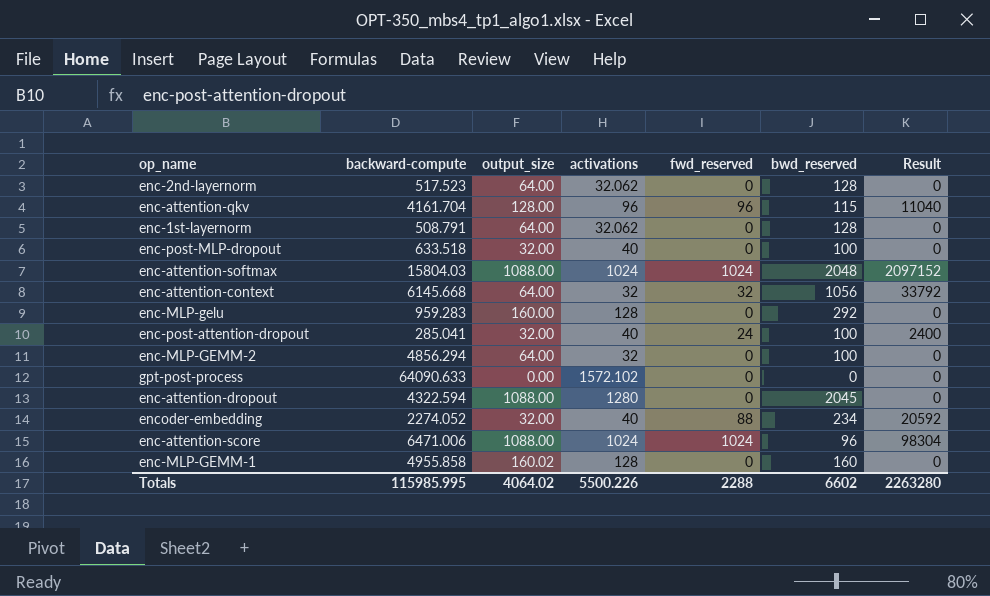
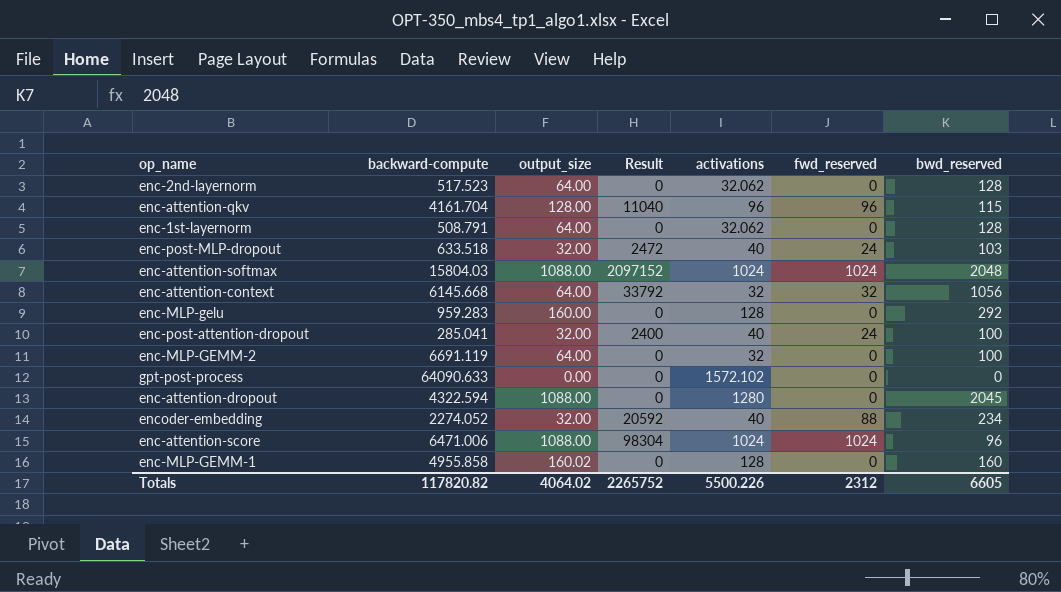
column Result | position: 7 -> 4
enc-post-MLP-dropout | Result: 0 -> 2472
enc-post-MLP-dropout | fwd_reserved: 0 -> 24
enc-post-MLP-dropout | bwd_reserved: 100 -> 103
enc-MLP-GEMM-2 | backward-compute: 4856.294 -> 6691.119
Totals | backward-compute: 115985.995 -> 117820.82
Totals | Result: 2263280 -> 2265752
Totals | fwd_reserved: 2288 -> 2312
Totals | bwd_reserved: 6602 -> 6605

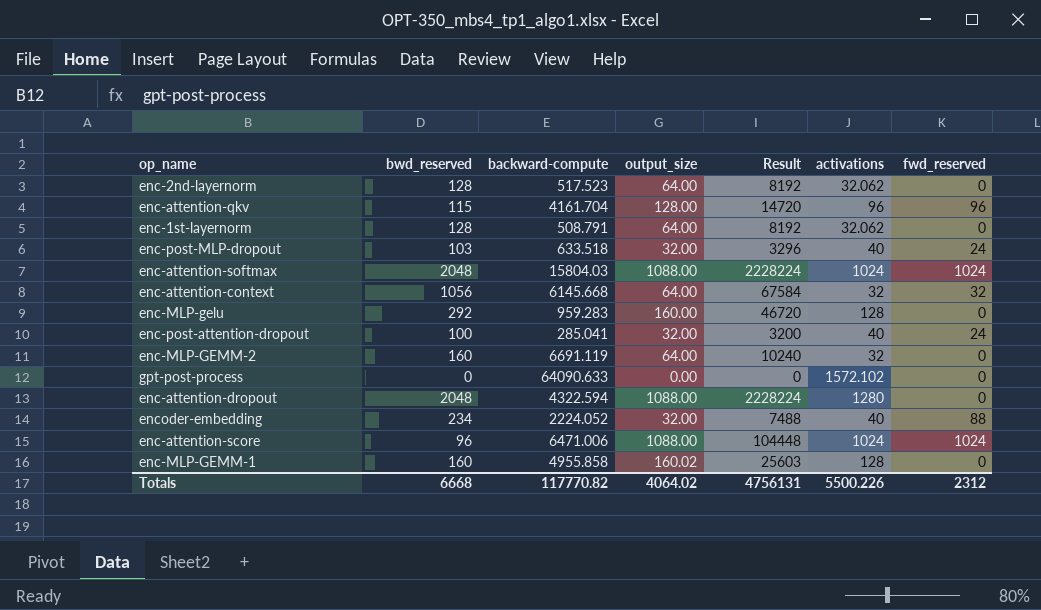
column bwd_reserved | position: 7 -> 2
column Result | formula: [fwd_reserved] * [bwd_reserved] -> [bwd_reserved] * [output_size]
enc-MLP-GEMM-2 | bwd_reserved: 100 -> 160
enc-attention-dropout | bwd_reserved: 2045 -> 2048
encoder-embedding | backward-compute: 2274.052 -> 2224.052
Totals | bwd_reserved: 6605 -> 6668
Totals | backward-compute: 117820.82 -> 117770.82
Totals | Result: 2265752 -> 4756131

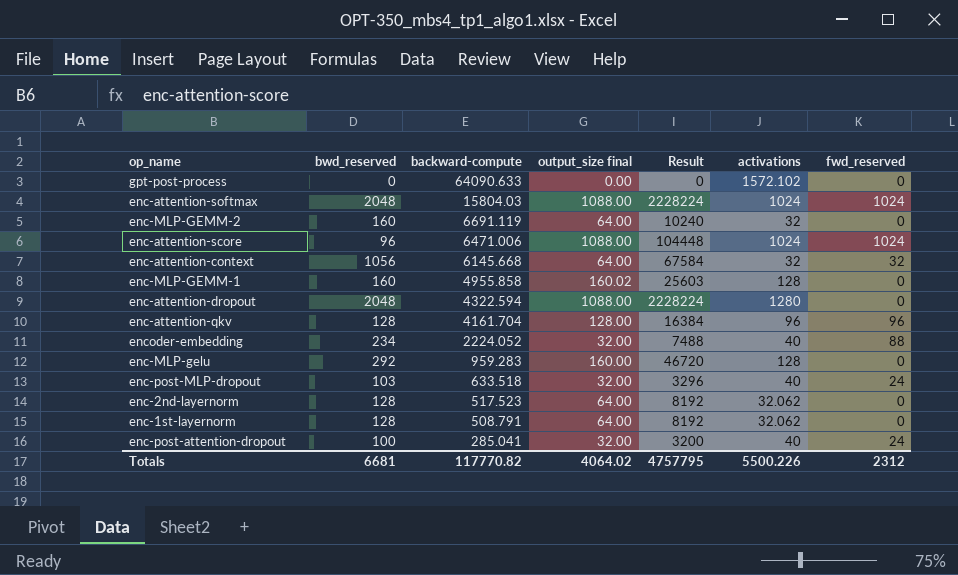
row order: none -> backward-compute descending
column name: output_size -> output_size final
enc-attention-qkv | bwd_reserved: 115 -> 128
enc-attention-qkv | Result: 14720 -> 16384
Totals | bwd_reserved: 6668 -> 6681
Totals | Result: 4756131 -> 4757795

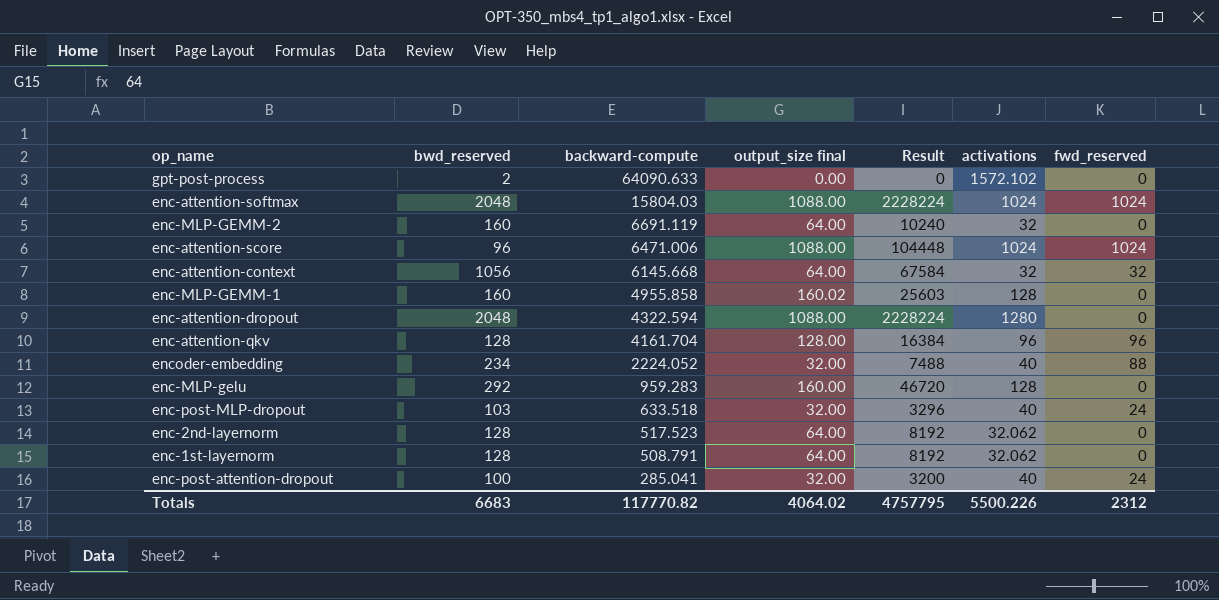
gpt-post-process | bwd_reserved: 0 -> 2
Totals | bwd_reserved: 6681 -> 6683

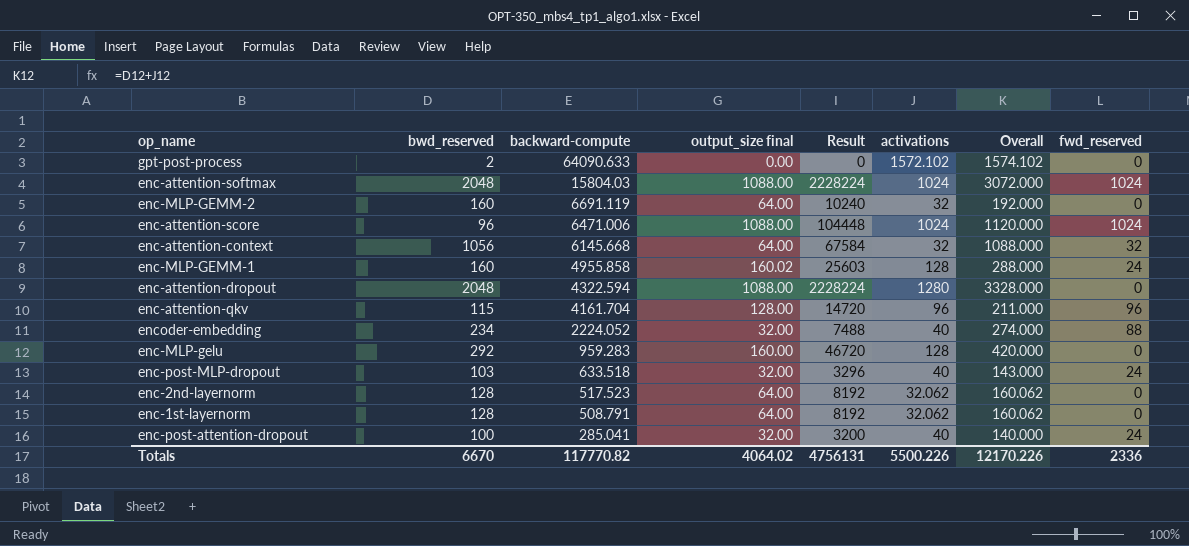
column Overall | formula: none -> [bwd_reserved] + [activations]
enc-MLP-GEMM-1 | fwd_reserved: 0 -> 24
enc-attention-qkv | bwd_reserved: 128 -> 115
enc-attention-qkv | Result: 16384 -> 14720
Totals | bwd_reserved: 6683 -> 6670
Totals | Result: 4757795 -> 4756131
Totals | fwd_reserved: 2312 -> 2336

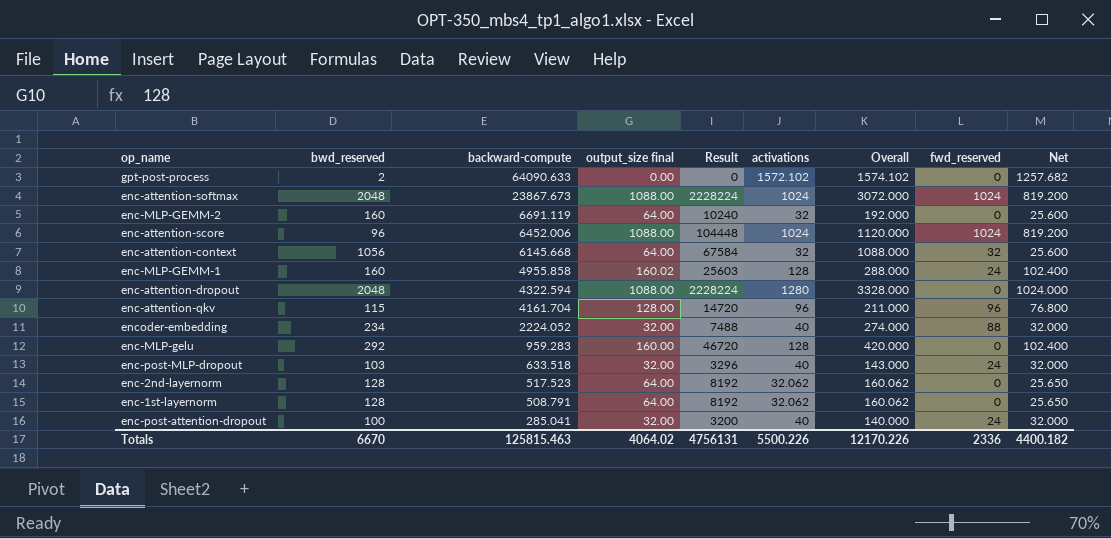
column Net | formula: none -> [activations] * 0.8
enc-attention-softmax | backward-compute: 15804.03 -> 23867.673
enc-attention-score | backward-compute: 6471.006 -> 6452.006
Totals | backward-compute: 117770.82 -> 125815.463

